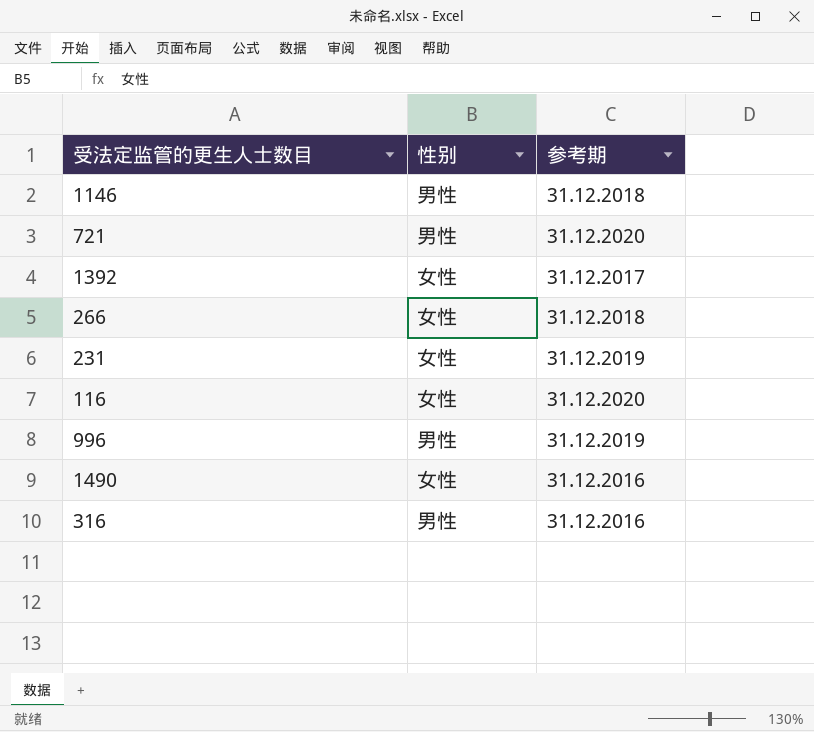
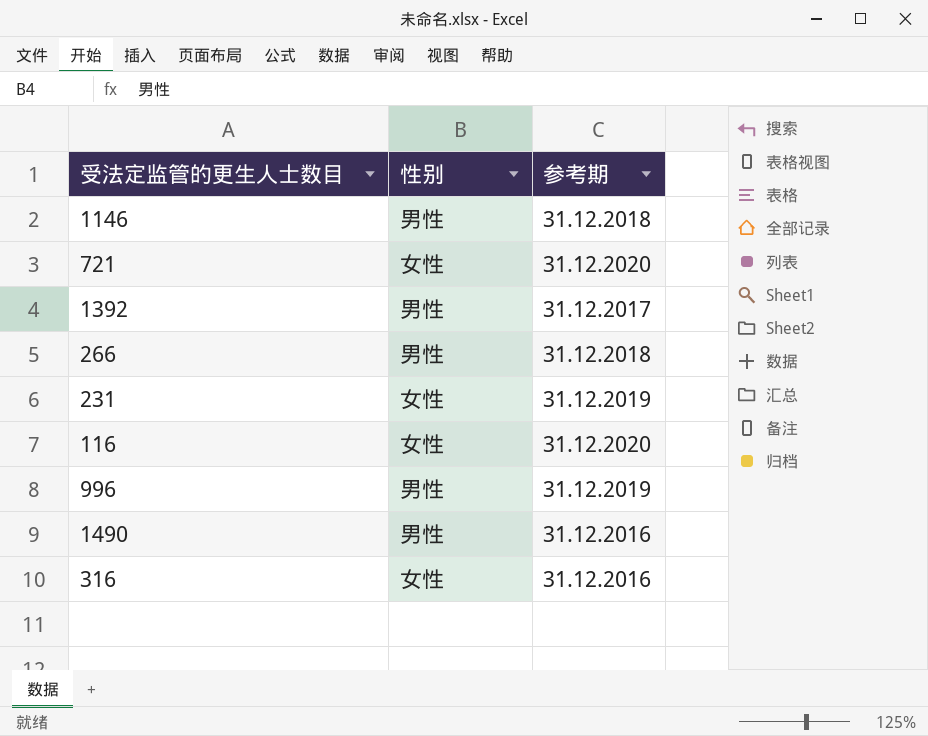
721 | 性别: 男性 -> 女性
1392 | 性别: 女性 -> 男性
266 | 性别: 女性 -> 男性
1490 | 性别: 女性 -> 男性
316 | 性别: 男性 -> 女性

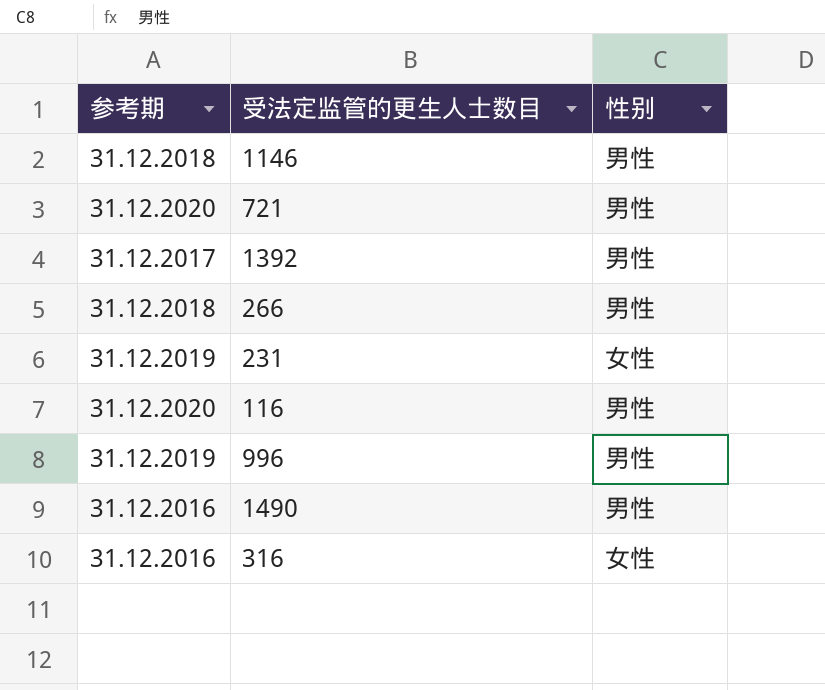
column 参考期 | position: 3 -> 1
721 | 性别: 女性 -> 男性
116 | 性别: 女性 -> 男性

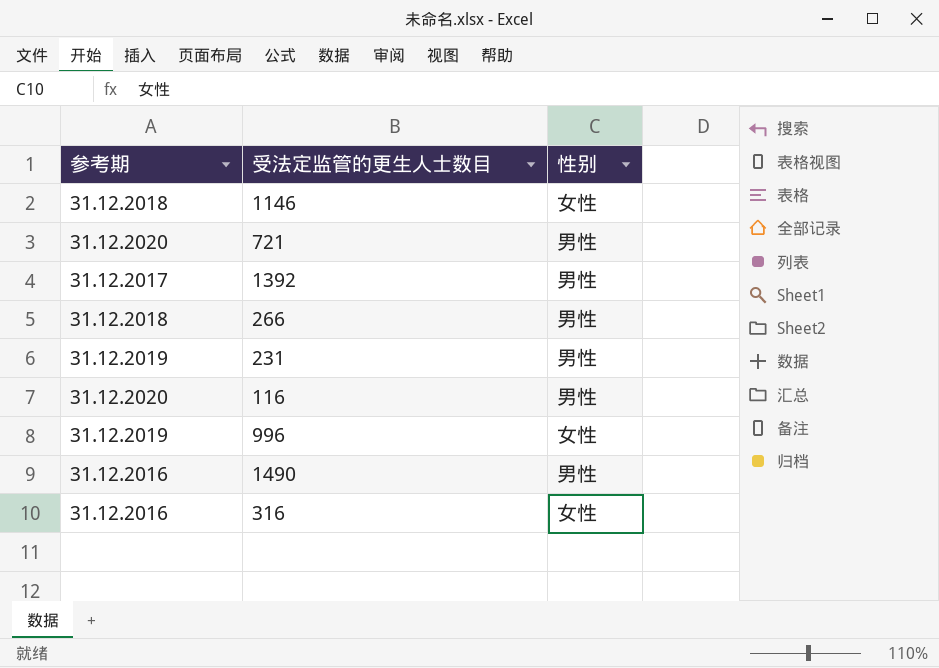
1146 | 性别: 男性 -> 女性
231 | 性别: 女性 -> 男性
996 | 性别: 男性 -> 女性

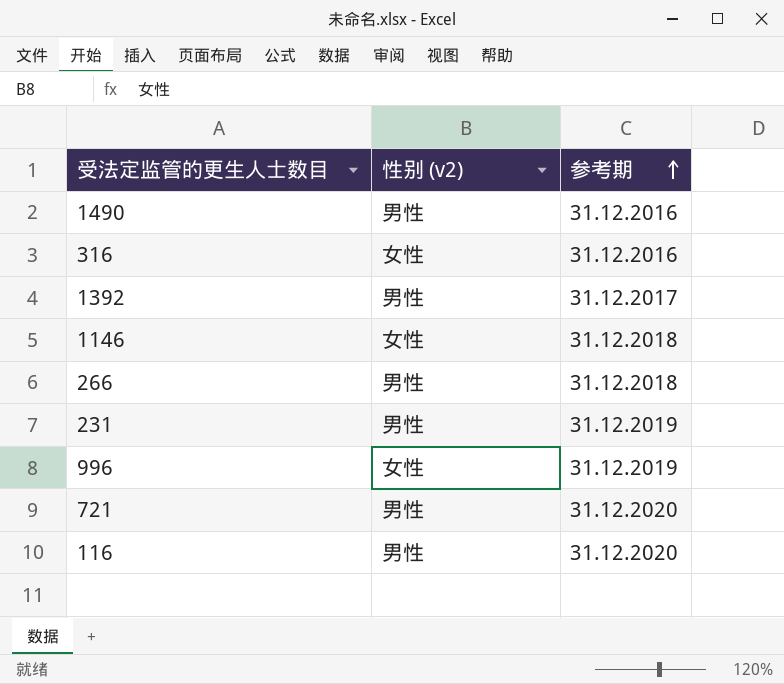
row order: none -> 参考期 ascending
column name: 性别 -> 性别 (v2)
column 参考期 | position: 1 -> 3

